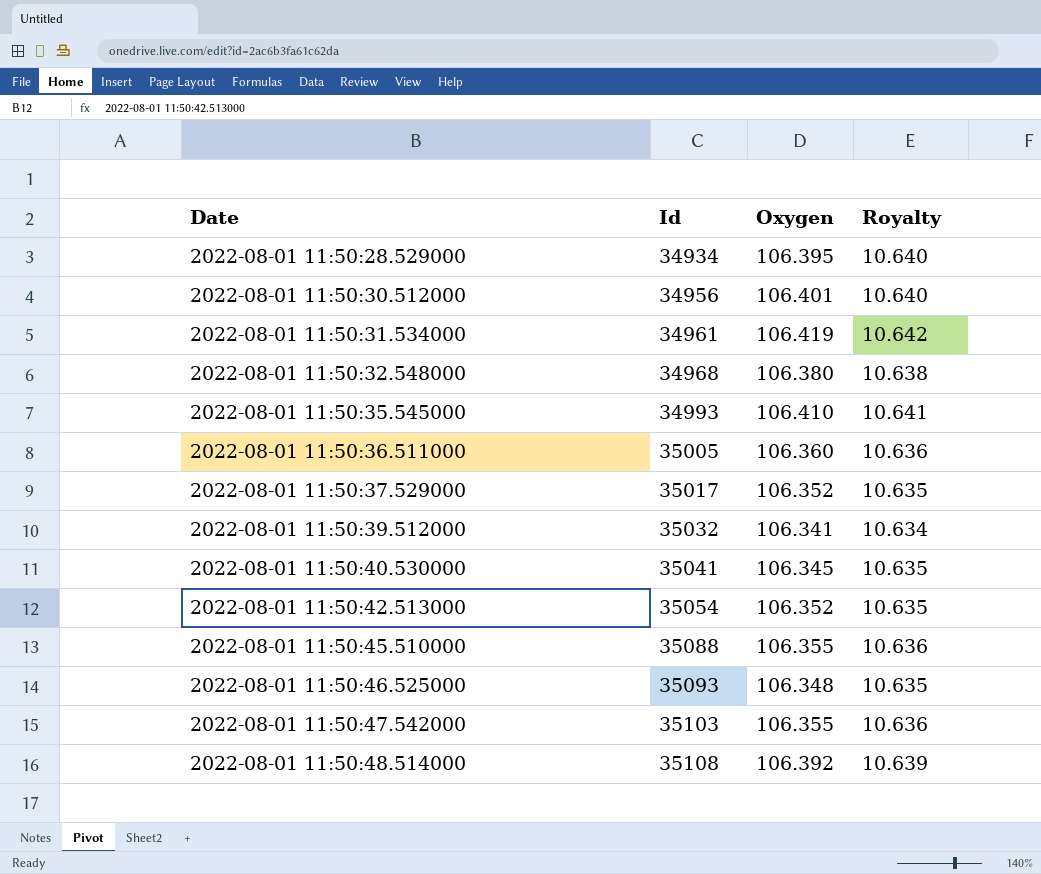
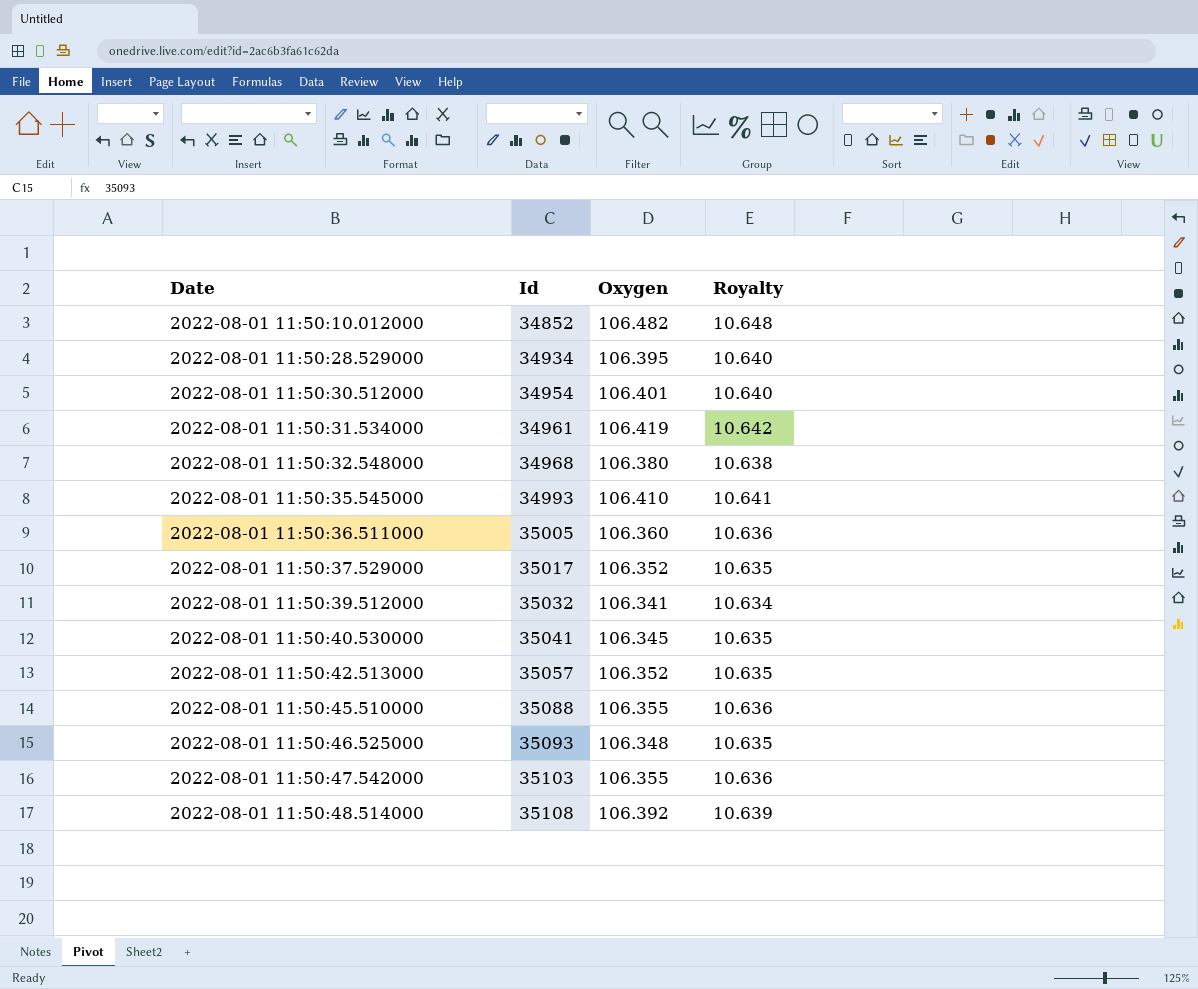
row 2022-08-01 11:50:10.012000: none -> 34852 | 106.482 | 10.648
2022-08-01 11:50:30.512000 | Id: 34956 -> 34954
2022-08-01 11:50:42.513000 | Id: 35054 -> 35057

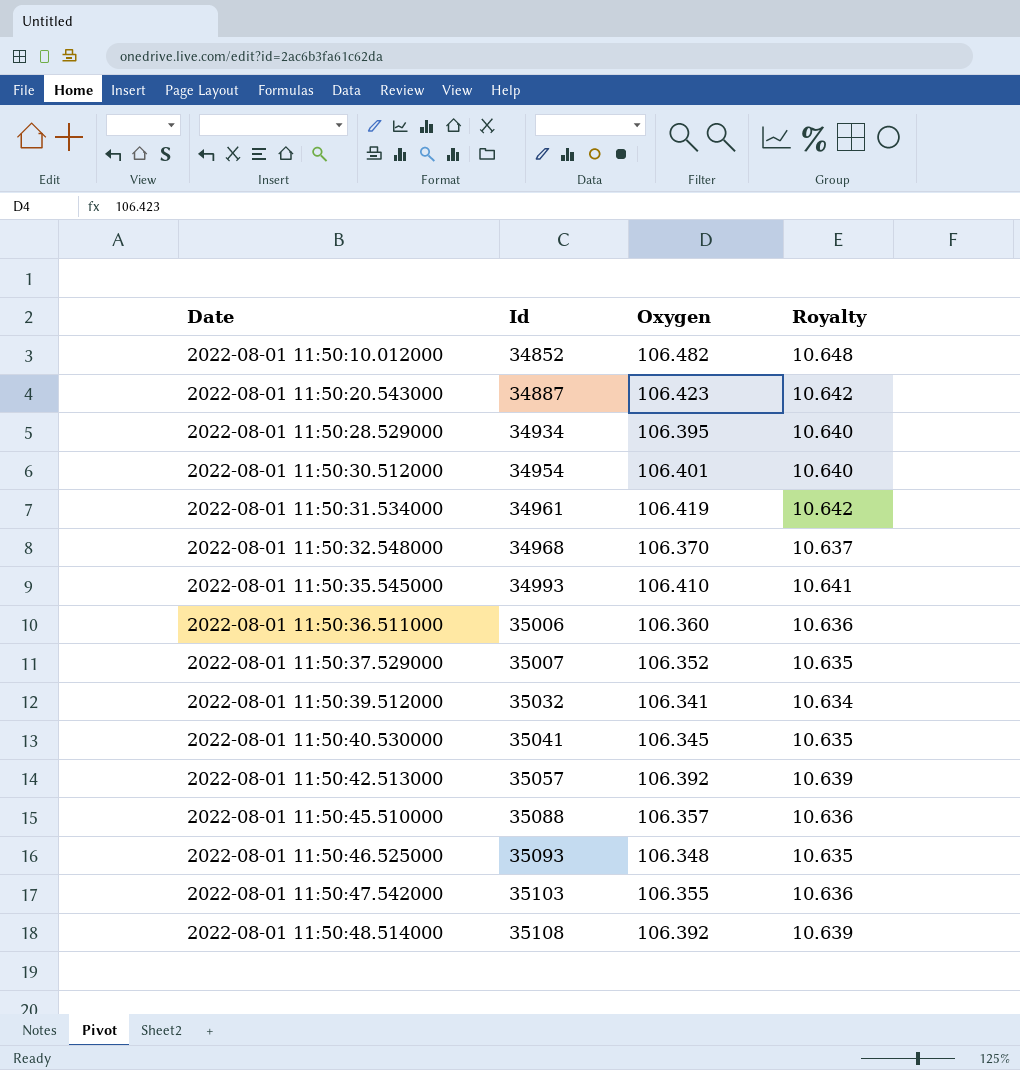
row 2022-08-01 11:50:20.543000: none -> 34887 | 106.423 | 10.642
2022-08-01 11:50:32.548000 | Oxygen: 106.380 -> 106.370
2022-08-01 11:50:32.548000 | Royalty: 10.638 -> 10.637
2022-08-01 11:50:36.511000 | Id: 35005 -> 35006
2022-08-01 11:50:37.529000 | Id: 35017 -> 35007
2022-08-01 11:50:42.513000 | Oxygen: 106.352 -> 106.392
2022-08-01 11:50:42.513000 | Royalty: 10.635 -> 10.639
2022-08-01 11:50:45.510000 | Oxygen: 106.355 -> 106.357

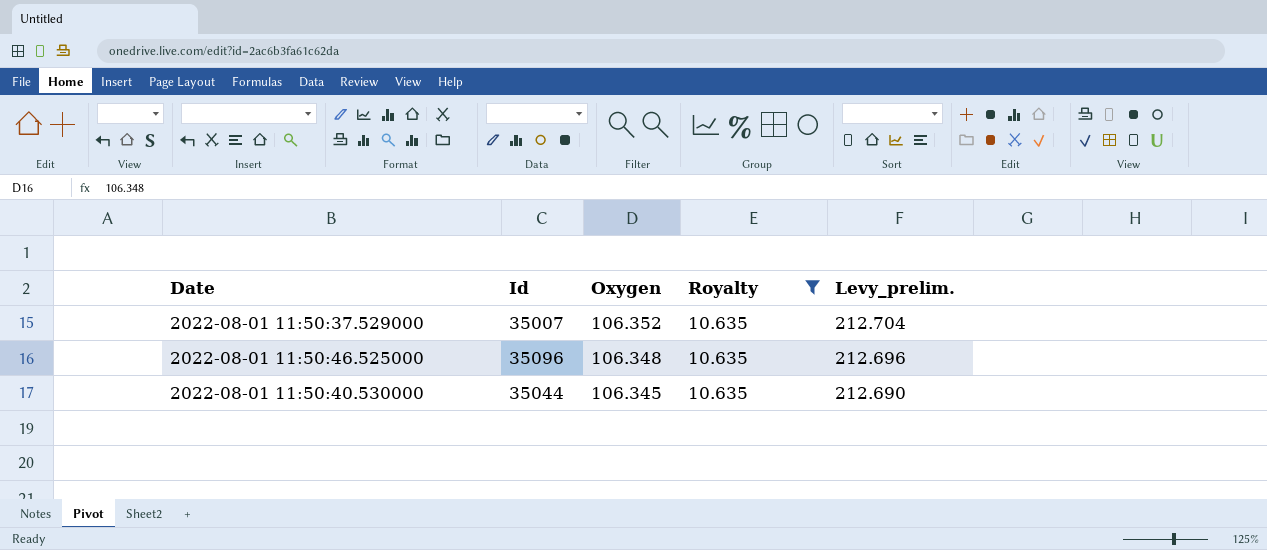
filter: none -> Royalty = 10.635
row order: Date ascending -> Oxygen descending
column Levy_prelim. | formula: none -> [Oxygen] * 2
2022-08-01 11:50:46.525000 | Id: 35093 -> 35096
2022-08-01 11:50:40.530000 | Id: 35041 -> 35044

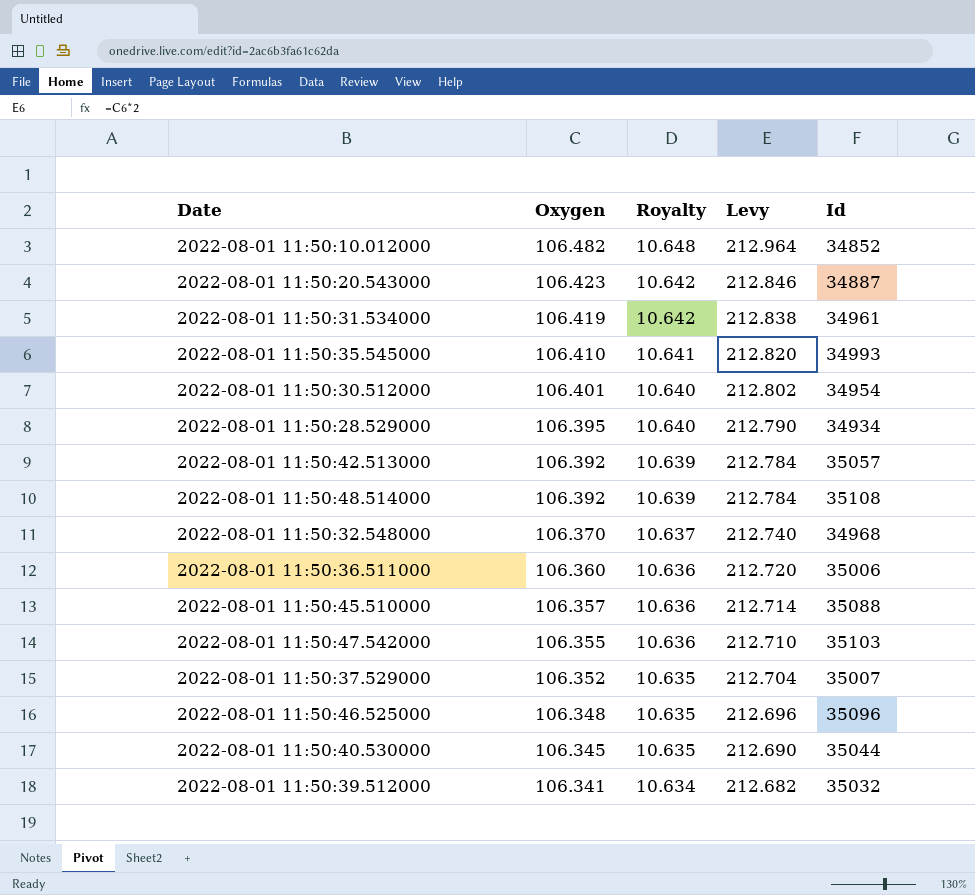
filter: Royalty = 10.635 -> none
column name: Levy_prelim. -> Levy
column Id | position: 2 -> 5

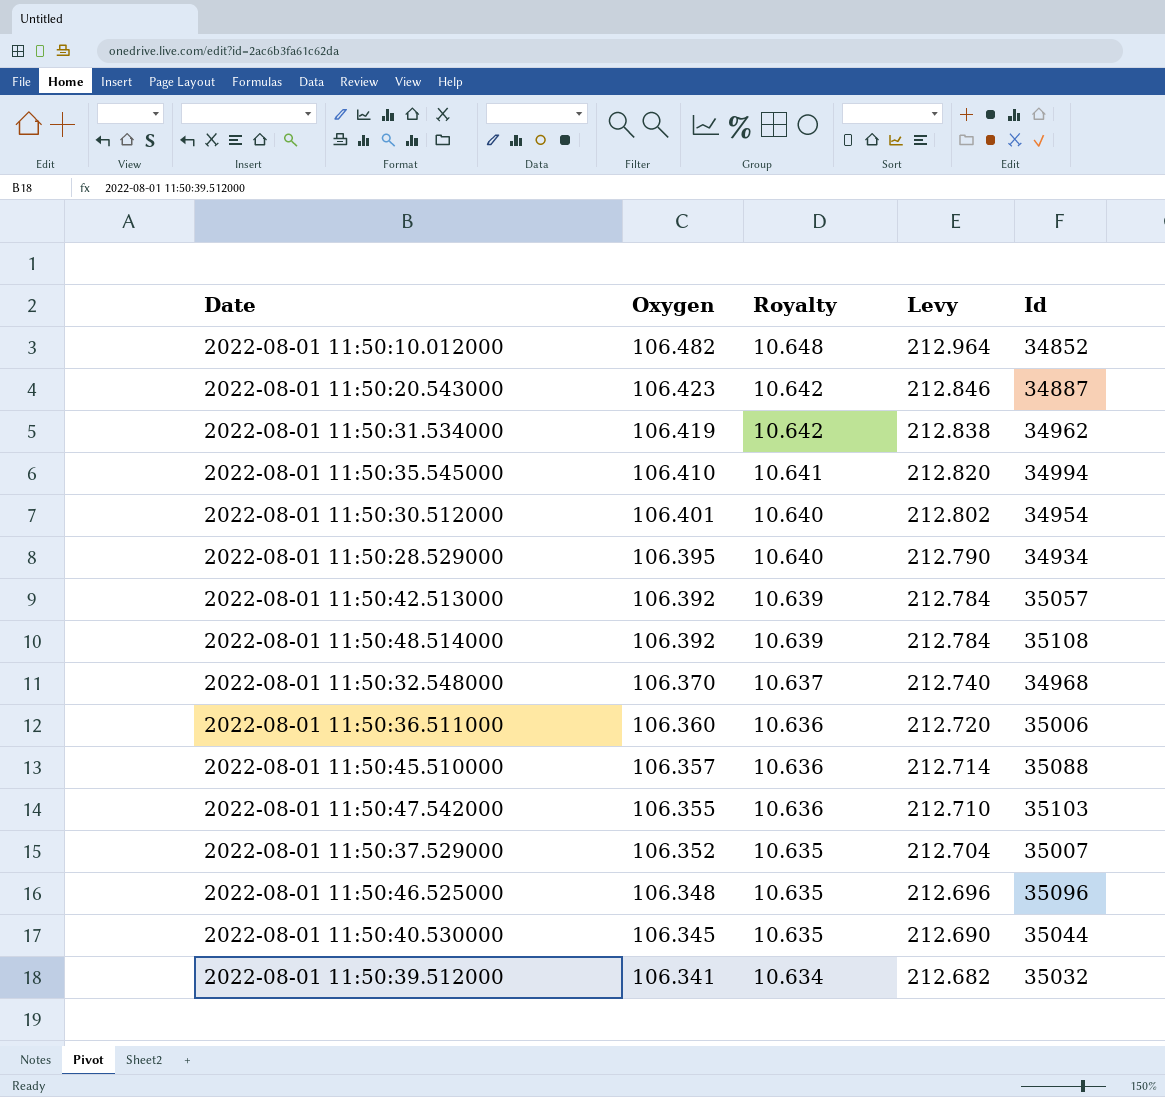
2022-08-01 11:50:31.534000 | Id: 34961 -> 34962
2022-08-01 11:50:35.545000 | Id: 34993 -> 34994

